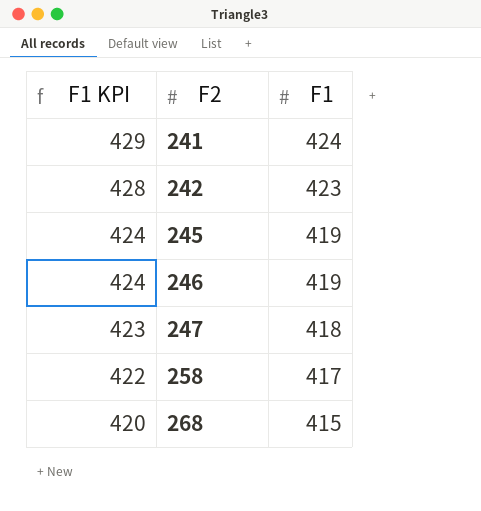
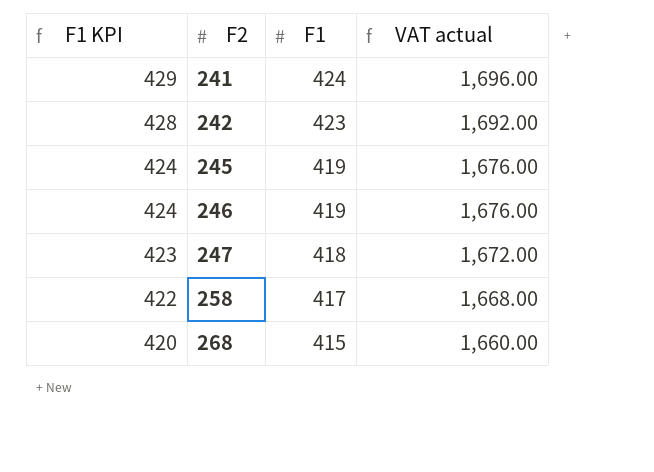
column VAT actual | formula: none -> [F1] * 4

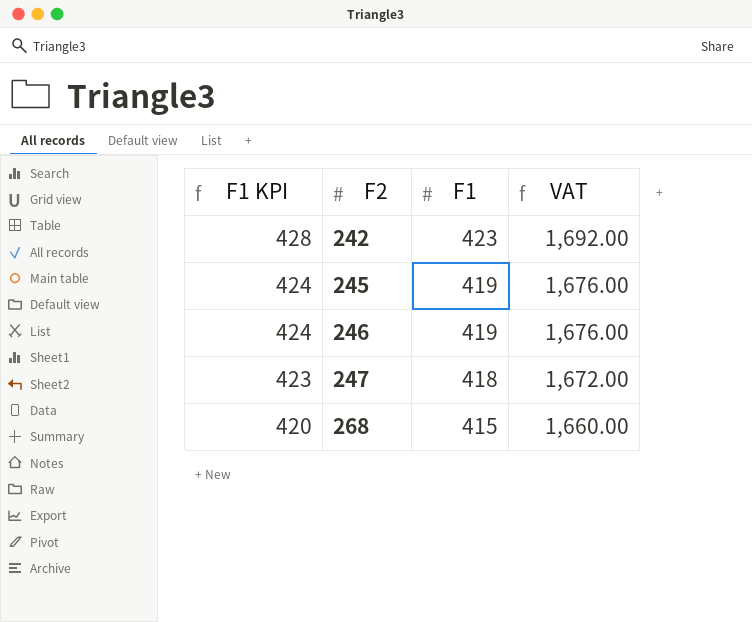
column name: VAT actual -> VAT
row 241: 429 | 424 | 1,696.00 -> none
row 258: 422 | 417 | 1,668.00 -> none

